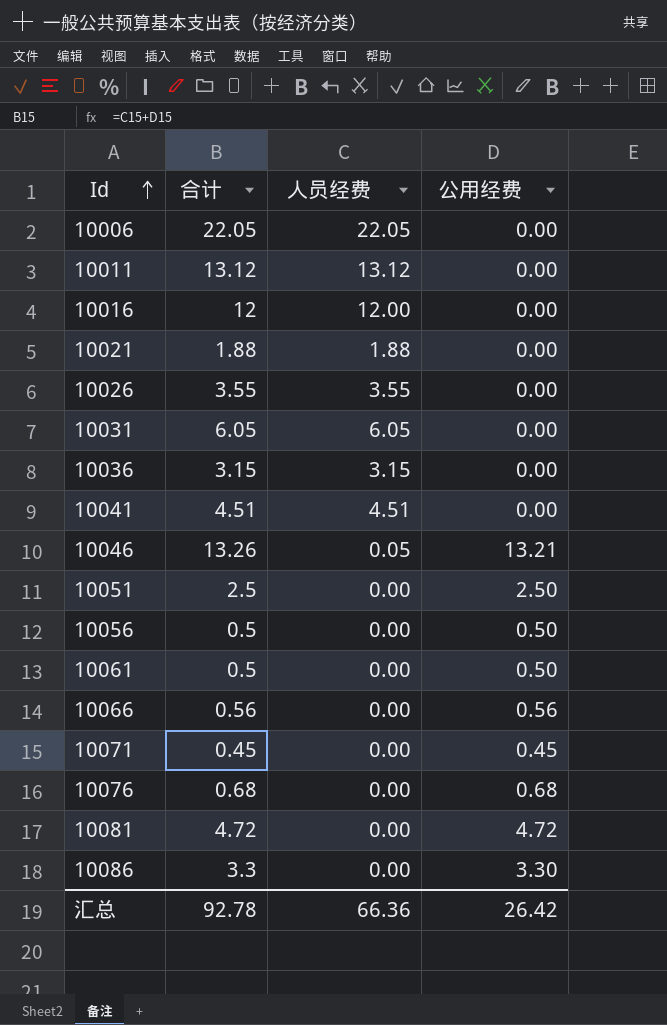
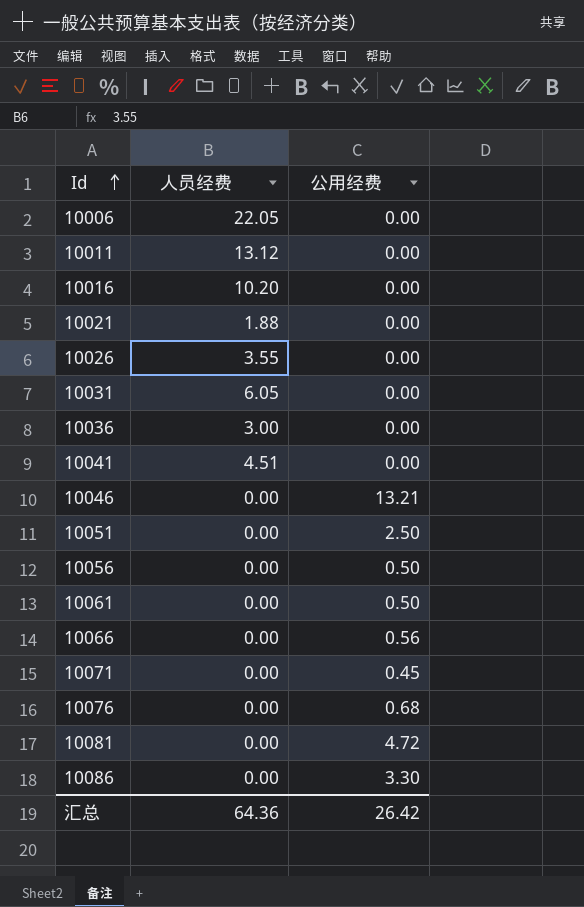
column 合计 | formula: [人员经费] + [公用经费] -> none
10016 | 人员经费: 12.00 -> 10.20
10036 | 人员经费: 3.15 -> 3.00
10046 | 人员经费: 0.05 -> 0.00
汇总 | 人员经费: 66.36 -> 64.36

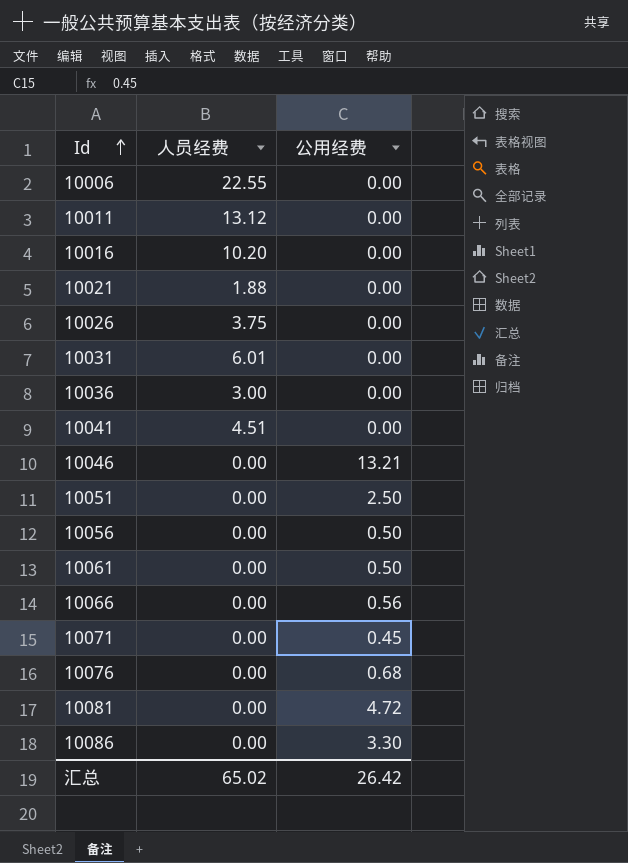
10006 | 人员经费: 22.05 -> 22.55
10026 | 人员经费: 3.55 -> 3.75
10031 | 人员经费: 6.05 -> 6.01
汇总 | 人员经费: 64.36 -> 65.02

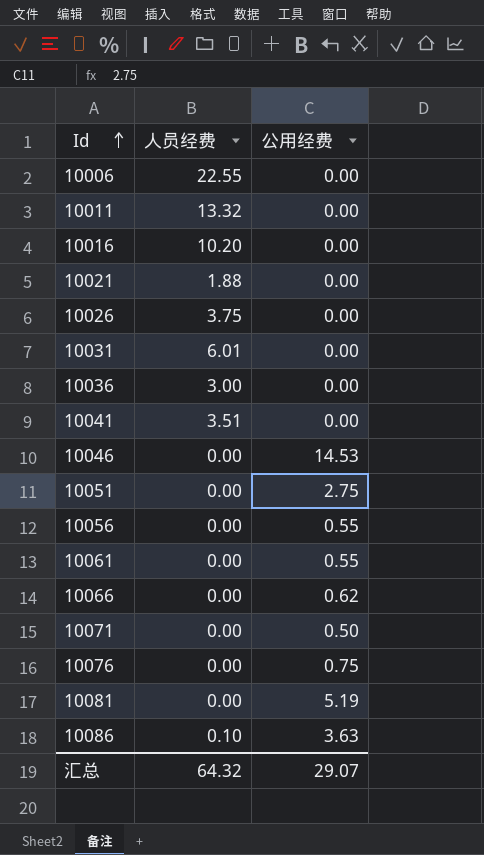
10011 | 人员经费: 13.12 -> 13.32
10041 | 人员经费: 4.51 -> 3.51
10046 | 公用经费: 13.21 -> 14.53
10051 | 公用经费: 2.50 -> 2.75
10056 | 公用经费: 0.50 -> 0.55
10061 | 公用经费: 0.50 -> 0.55
10066 | 公用经费: 0.56 -> 0.62
10071 | 公用经费: 0.45 -> 0.50
10076 | 公用经费: 0.68 -> 0.75
10081 | 公用经费: 4.72 -> 5.19
10086 | 人员经费: 0.00 -> 0.10
10086 | 公用经费: 3.30 -> 3.63
汇总 | 人员经费: 65.02 -> 64.32
汇总 | 公用经费: 26.42 -> 29.07

